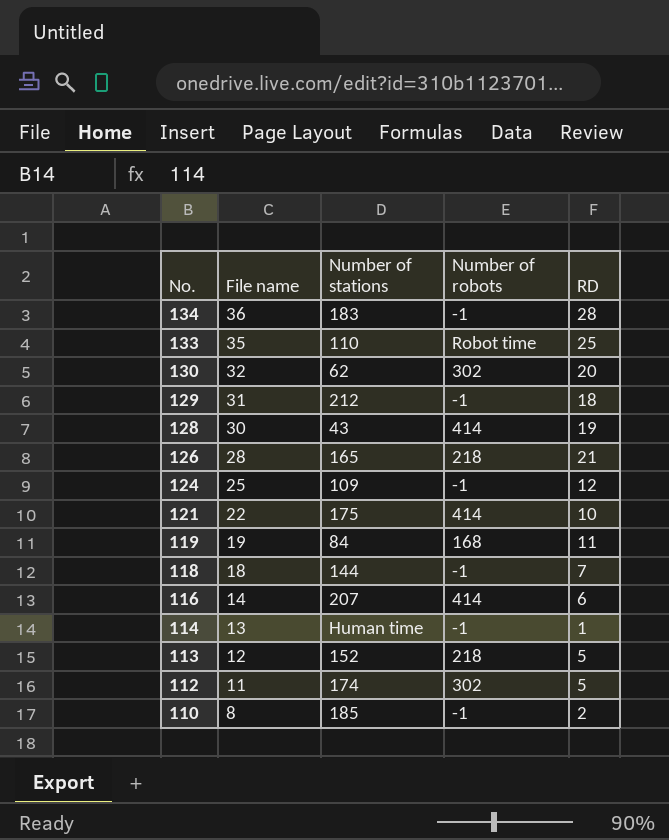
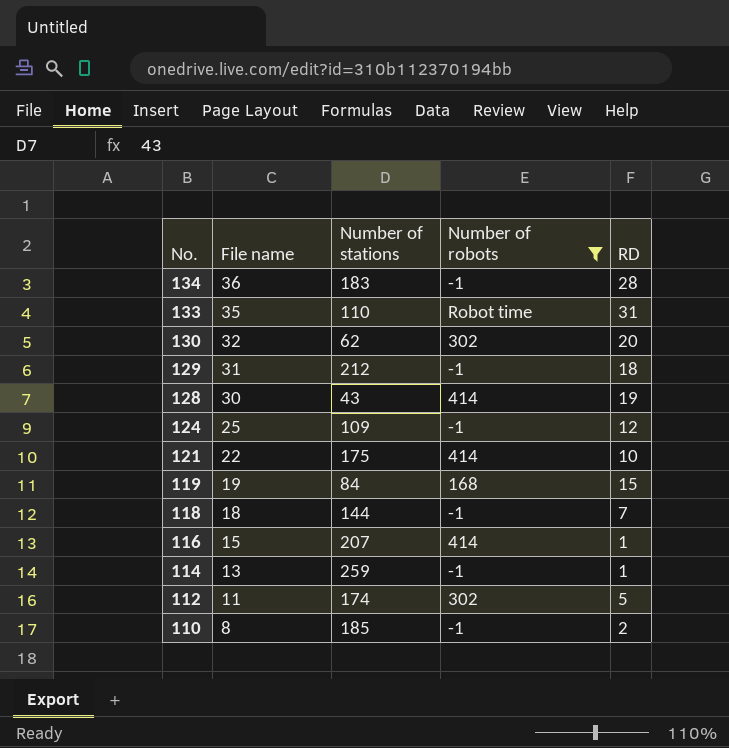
filter: none -> Number of robots != 218
133 | RD: 25 -> 31
119 | RD: 11 -> 15
116 | File name: 14 -> 15
116 | RD: 6 -> 1
114 | Number of stations: Human time -> 259

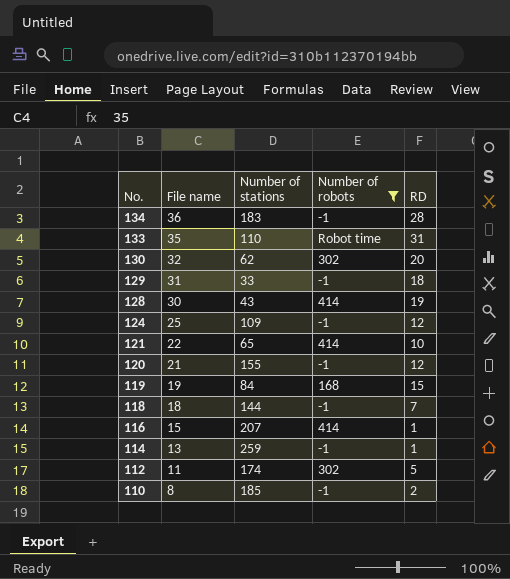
129 | Number of stations: 212 -> 33
121 | Number of stations: 175 -> 65
row 120: none -> 21 | 155 | -1 | 12

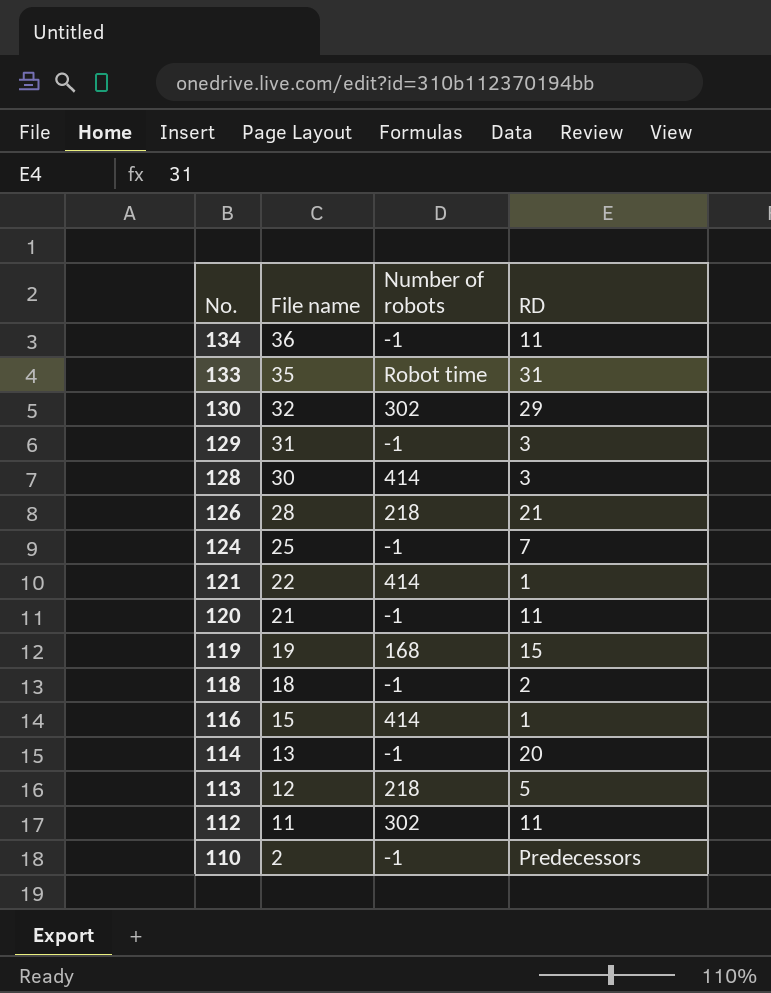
filter: Number of robots != 218 -> none
column Number of stations | position: 3 -> none
134 | RD: 28 -> 11
130 | RD: 20 -> 29
129 | RD: 18 -> 3
128 | RD: 19 -> 3
124 | RD: 12 -> 7
121 | RD: 10 -> 1
120 | RD: 12 -> 11
118 | RD: 7 -> 2
114 | RD: 1 -> 20
112 | RD: 5 -> 11
110 | File name: 8 -> 2
110 | RD: 2 -> Predecessors

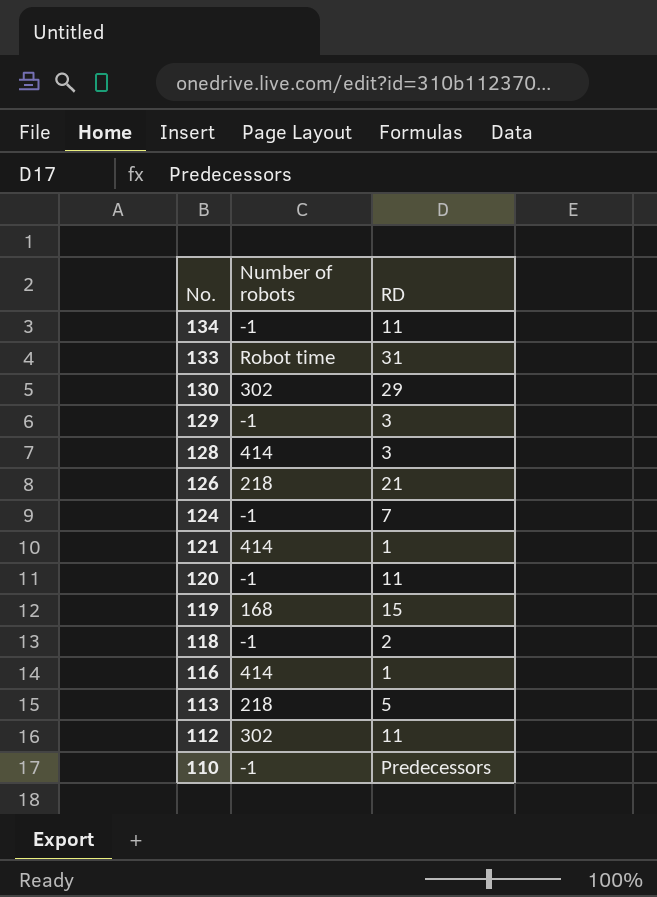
column File name | position: 2 -> none
row 114: 13 | -1 | 20 -> none

